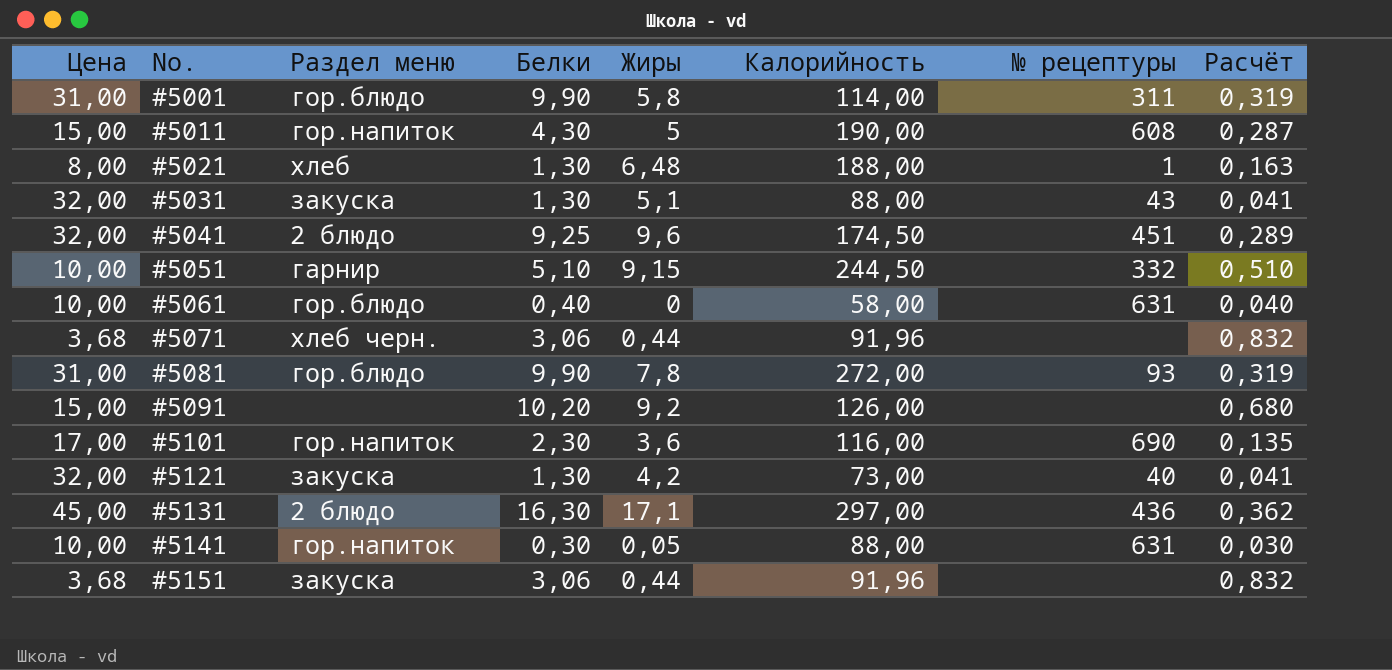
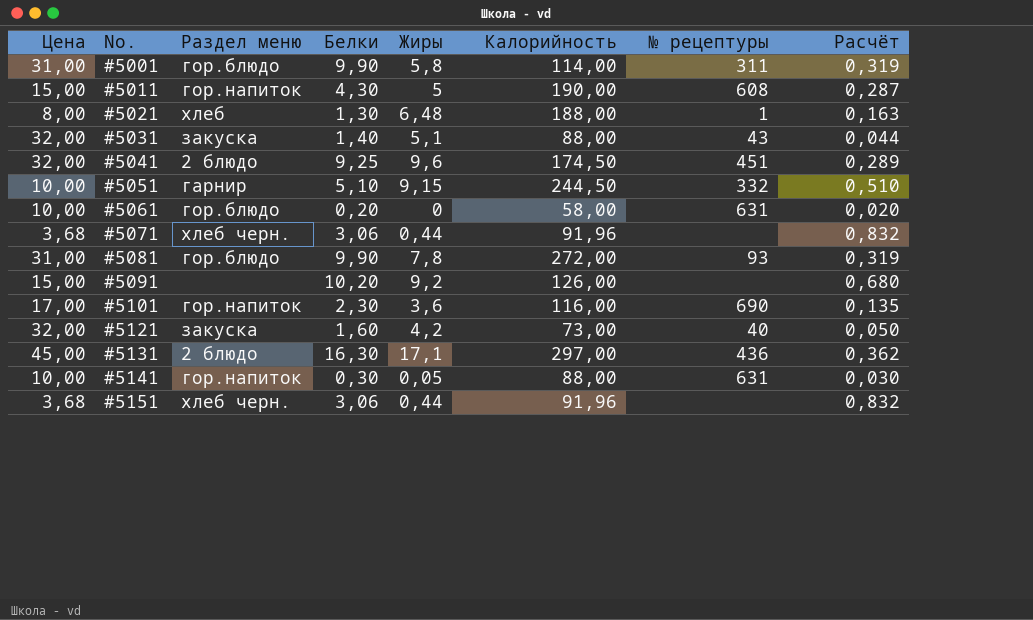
#5031 | Белки: 1,30 -> 1,40
#5031 | Расчёт: 0,041 -> 0,044
#5061 | Белки: 0,40 -> 0,20
#5061 | Расчёт: 0,040 -> 0,020
#5121 | Белки: 1,30 -> 1,60
#5121 | Расчёт: 0,041 -> 0,050
#5151 | Раздел меню: закуска -> хлеб черн.

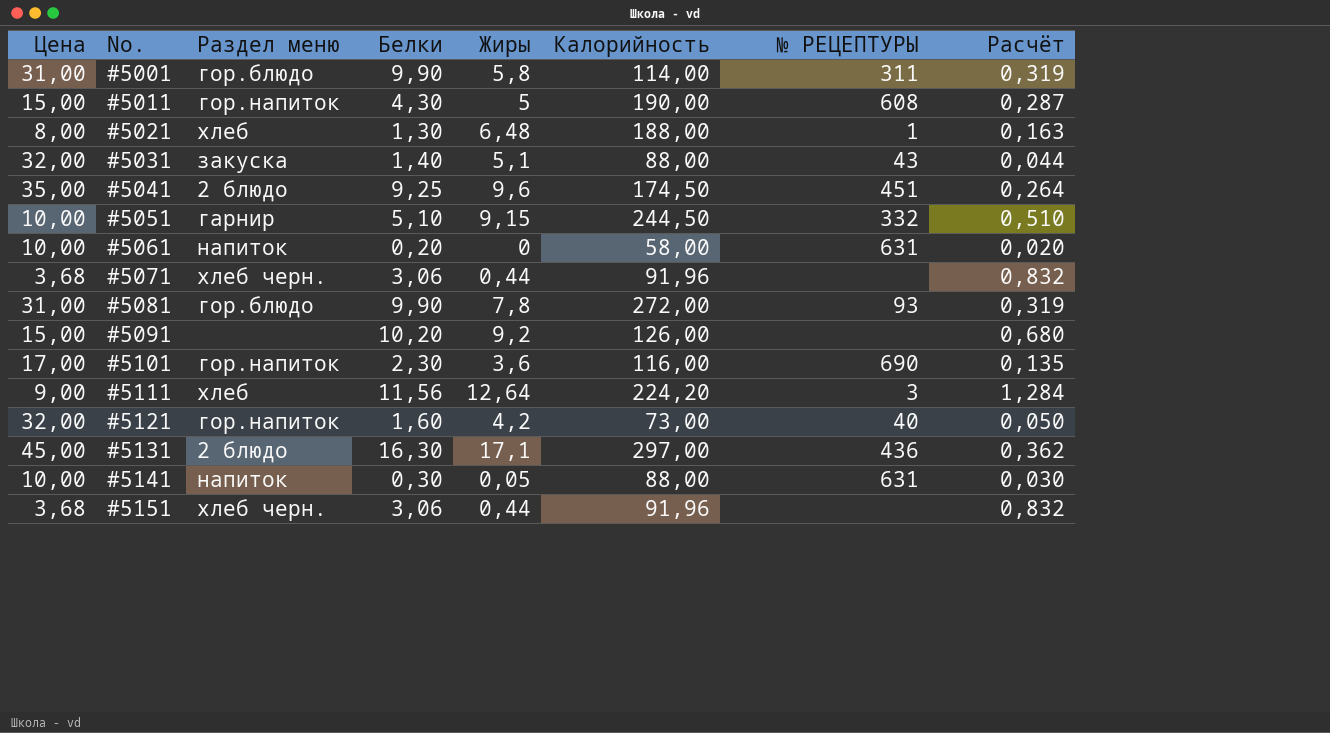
column name: № рецептуры -> № РЕЦЕПТУРЫ
#5041 | Цена: 32,00 -> 35,00
#5041 | Расчёт: 0,289 -> 0,264
#5061 | Раздел меню: гор.блюдо -> напиток
row #5111: none -> 9,00 | хлеб | 11,56 | 12,64 | 224,20 | 3 | 1,284
#5121 | Раздел меню: закуска -> гор.напиток
#5141 | Раздел меню: гор.напиток -> напиток

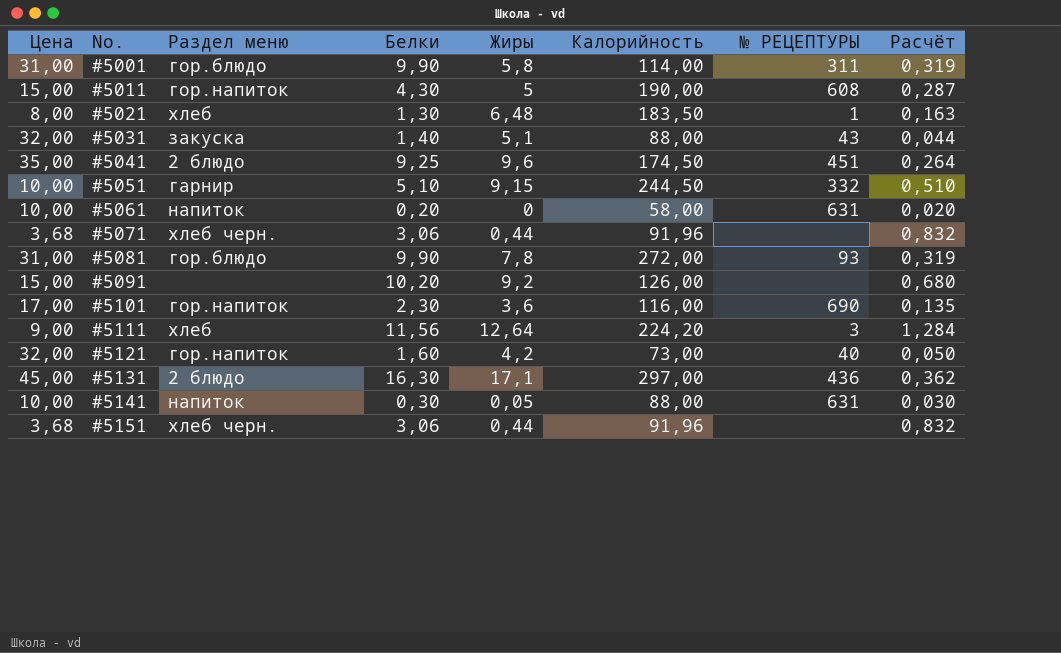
#5021 | Калорийность: 188,00 -> 183,50

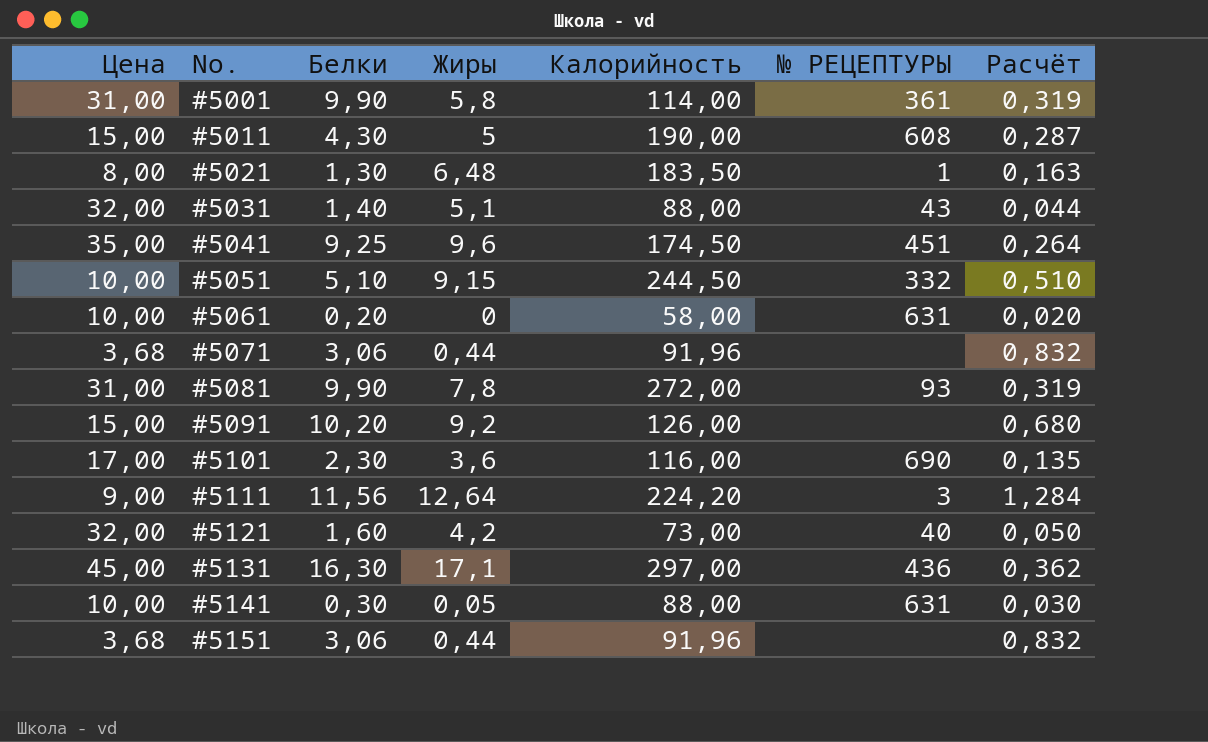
column Раздел меню | position: 3 -> none
#5001 | № РЕЦЕПТУРЫ: 311 -> 361

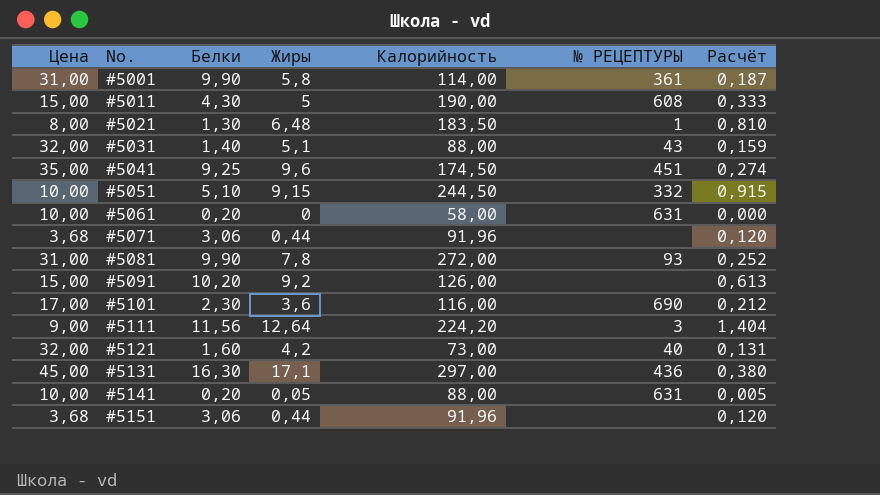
column Расчёт | formula: [Белки] / [Цена] -> [Жиры] / [Цена]
#5141 | Белки: 0,30 -> 0,20

